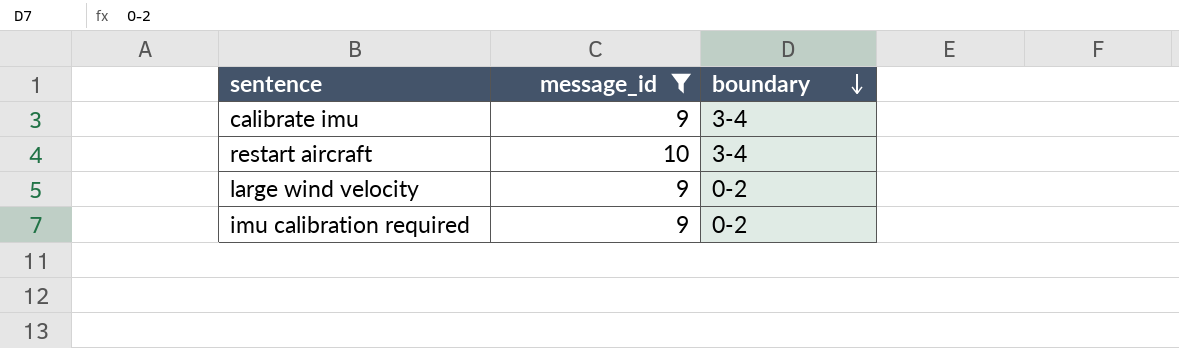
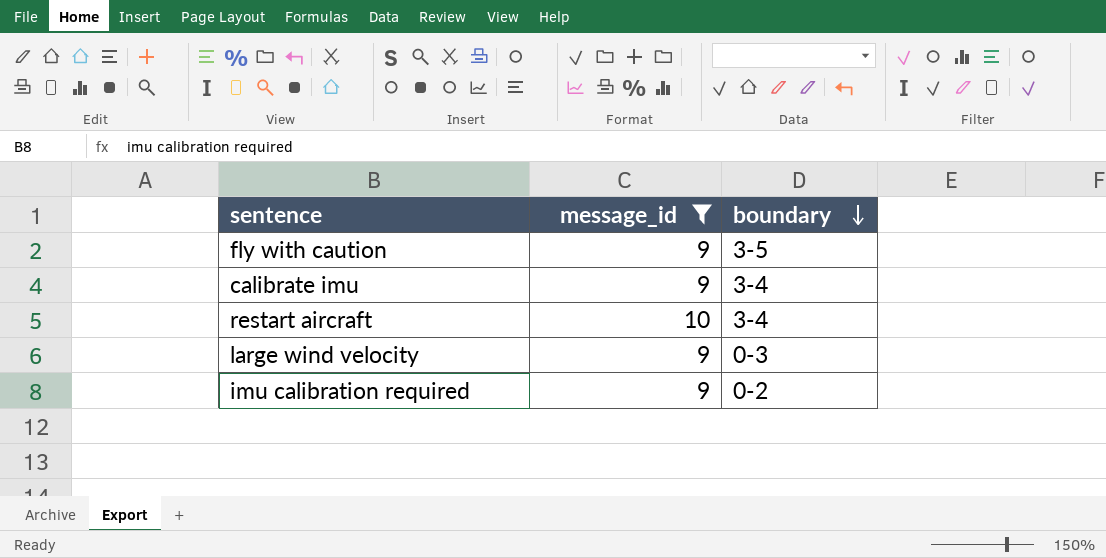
row fly with caution: none -> 9 | 3-5
large wind velocity | boundary: 0-2 -> 0-3

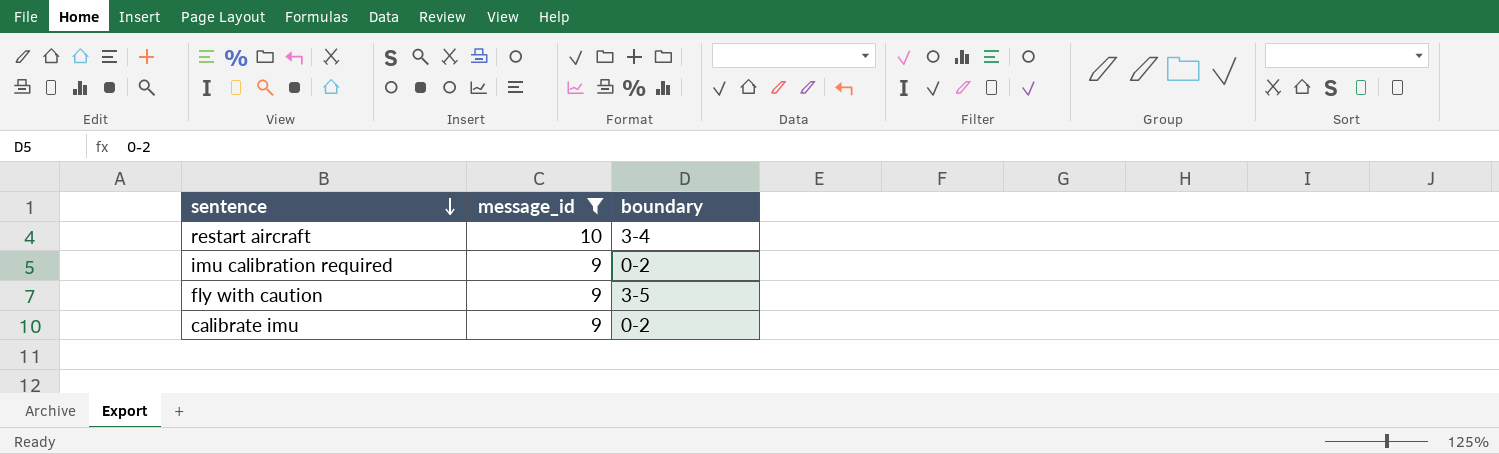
row order: boundary descending -> sentence descending
row large wind velocity: 9 | 0-3 -> none
calibrate imu | boundary: 3-4 -> 0-2

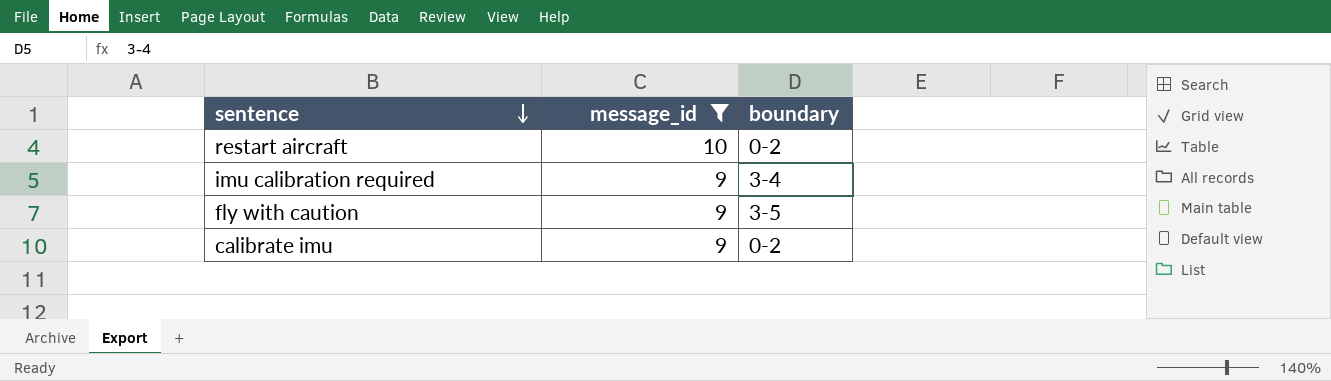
restart aircraft | boundary: 3-4 -> 0-2
imu calibration required | boundary: 0-2 -> 3-4

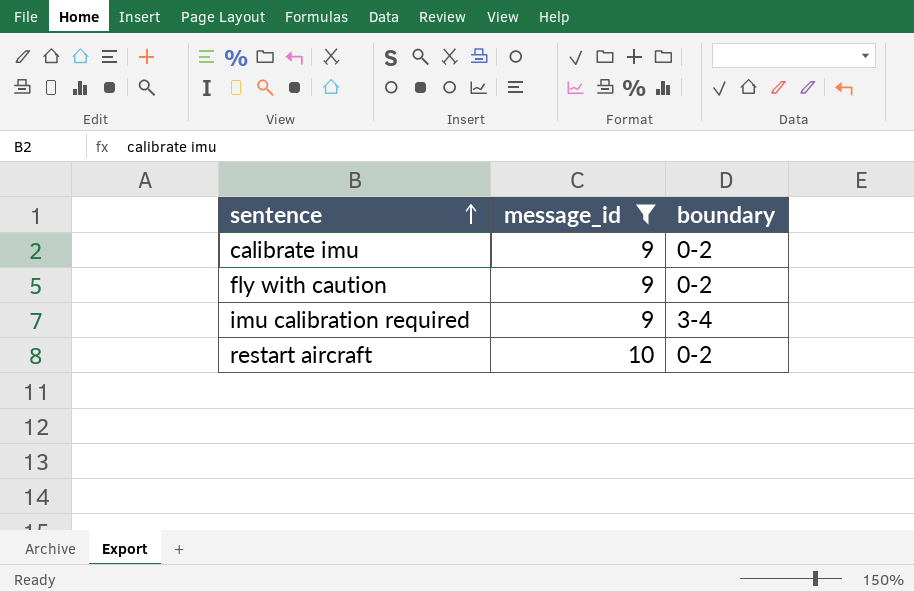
row order: sentence descending -> sentence ascending
fly with caution | boundary: 3-5 -> 0-2

